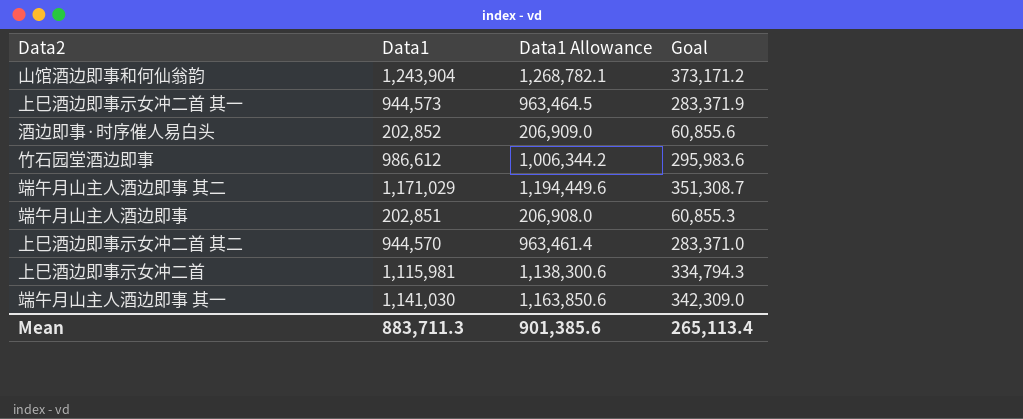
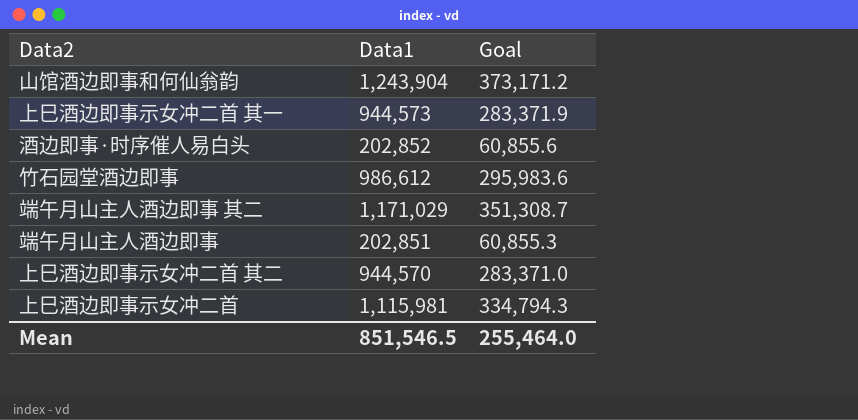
column Data1 Allowance | formula: [Data1] * 1.02 -> none
row 端午月山主人酒边即事 其一: 1,141,030 | 1,163,850.6 | 342,309.0 -> none
Mean | Data1: 883,711.3 -> 851,546.5
Mean | Goal: 265,113.4 -> 255,464.0

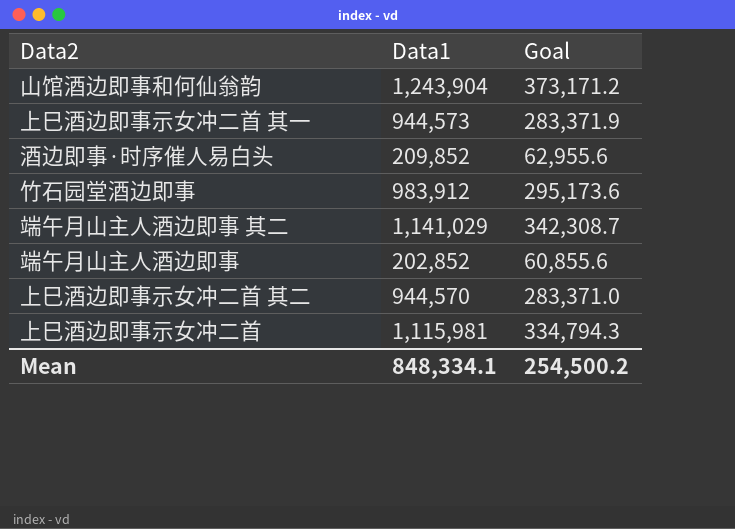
酒边即事·时序催人易白头 | Data1: 202,852 -> 209,852
酒边即事·时序催人易白头 | Goal: 60,855.6 -> 62,955.6
竹石园堂酒边即事 | Data1: 986,612 -> 983,912
竹石园堂酒边即事 | Goal: 295,983.6 -> 295,173.6
端午月山主人酒边即事 其二 | Data1: 1,171,029 -> 1,141,029
端午月山主人酒边即事 其二 | Goal: 351,308.7 -> 342,308.7
端午月山主人酒边即事 | Data1: 202,851 -> 202,852
端午月山主人酒边即事 | Goal: 60,855.3 -> 60,855.6
Mean | Data1: 851,546.5 -> 848,334.1
Mean | Goal: 255,464.0 -> 254,500.2

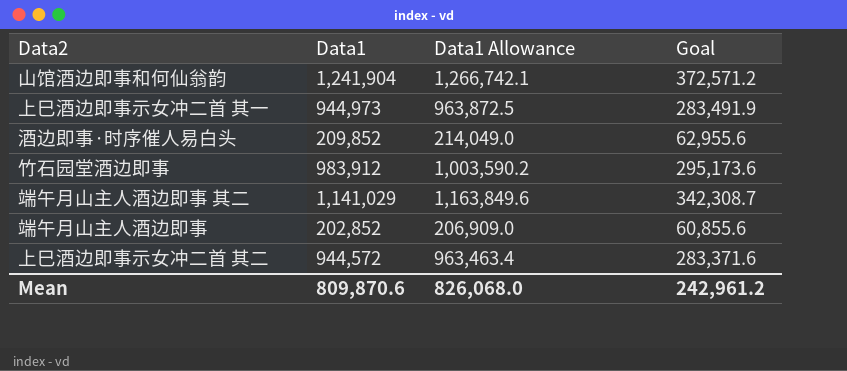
column Data1 Allowance | formula: none -> [Data1] * 1.02
row 上巳酒边即事示女冲二首: 1,115,981 | 334,794.3 -> none
山馆酒边即事和何仙翁韵 | Data1: 1,243,904 -> 1,241,904
山馆酒边即事和何仙翁韵 | Goal: 373,171.2 -> 372,571.2
上巳酒边即事示女冲二首 其一 | Data1: 944,573 -> 944,973
上巳酒边即事示女冲二首 其一 | Goal: 283,371.9 -> 283,491.9
上巳酒边即事示女冲二首 其二 | Data1: 944,570 -> 944,572
上巳酒边即事示女冲二首 其二 | Goal: 283,371.0 -> 283,371.6
Mean | Data1: 848,334.1 -> 809,870.6
Mean | Goal: 254,500.2 -> 242,961.2

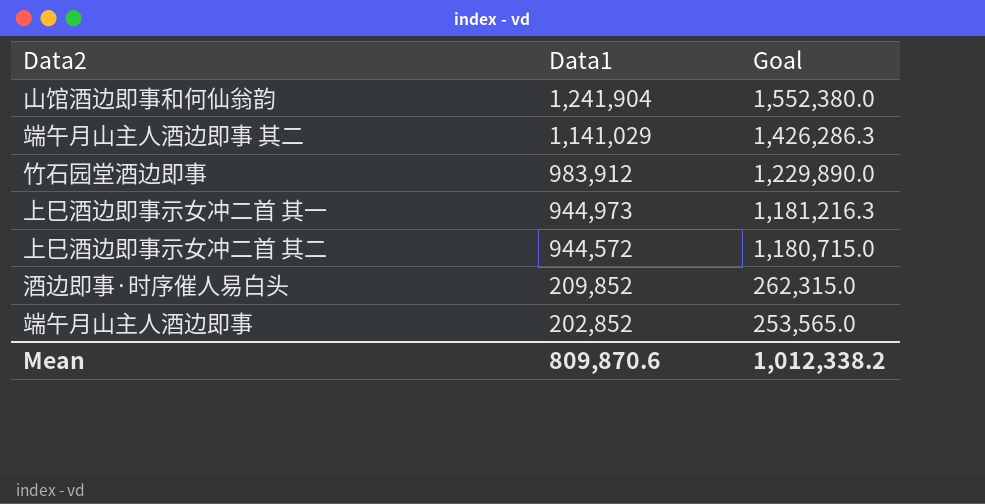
row order: none -> Data1 descending
column Data1 Allowance | formula: [Data1] * 1.02 -> none
column Goal | formula: [Data1] * 0.3 -> [Data1] * 1.25
Mean | Goal: 242,961.2 -> 1,012,338.2

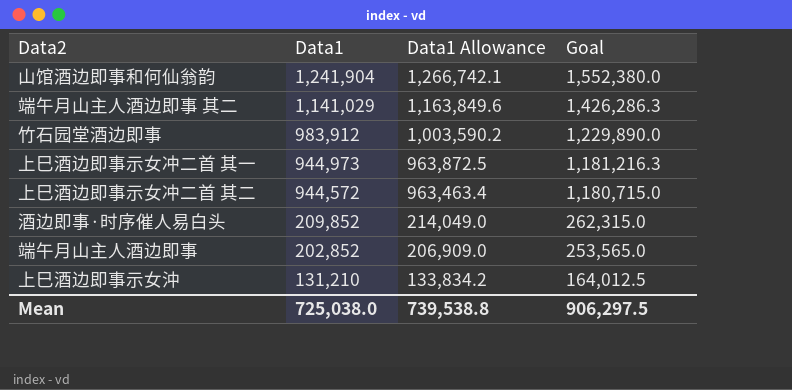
column Data1 Allowance | formula: none -> [Data1] * 1.02
row 上巳酒边即事示女沖: none -> 131,210 | 133,834.2 | 164,012.5
Mean | Data1: 809,870.6 -> 725,038.0
Mean | Goal: 1,012,338.2 -> 906,297.5

